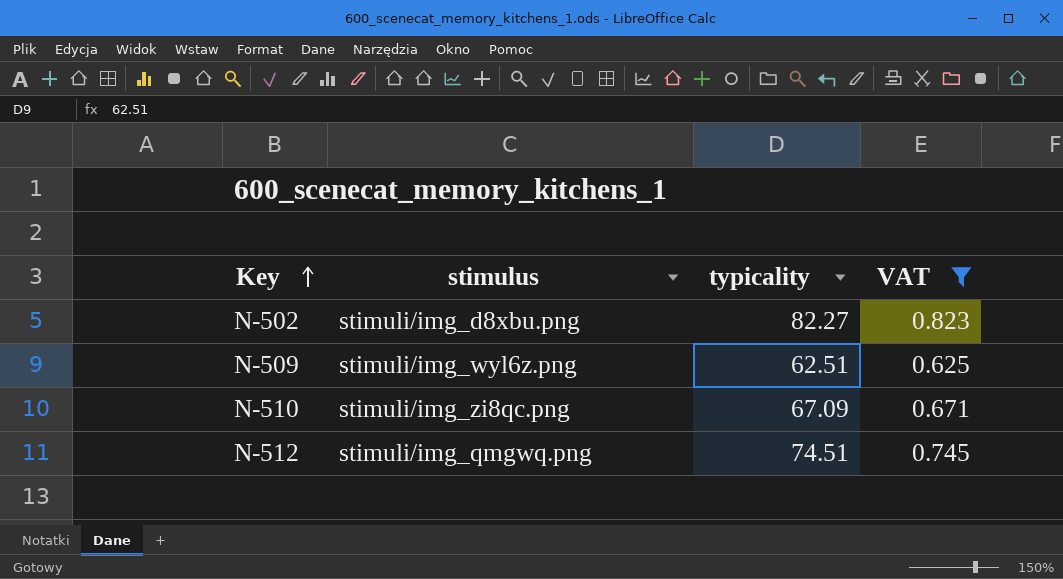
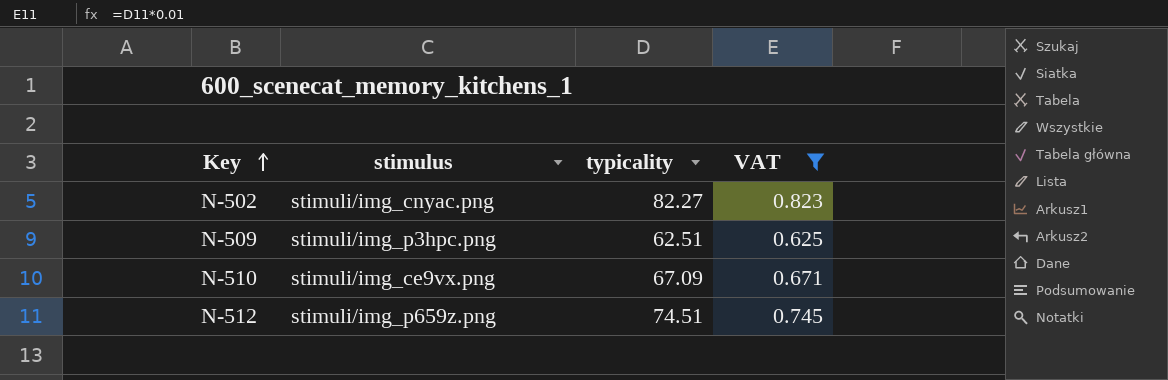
N-502 | stimulus: stimuli/img_d8xbu.png -> stimuli/img_cnyac.png
N-509 | stimulus: stimuli/img_wyl6z.png -> stimuli/img_p3hpc.png
N-510 | stimulus: stimuli/img_zi8qc.png -> stimuli/img_ce9vx.png
N-512 | stimulus: stimuli/img_qmgwq.png -> stimuli/img_p659z.png

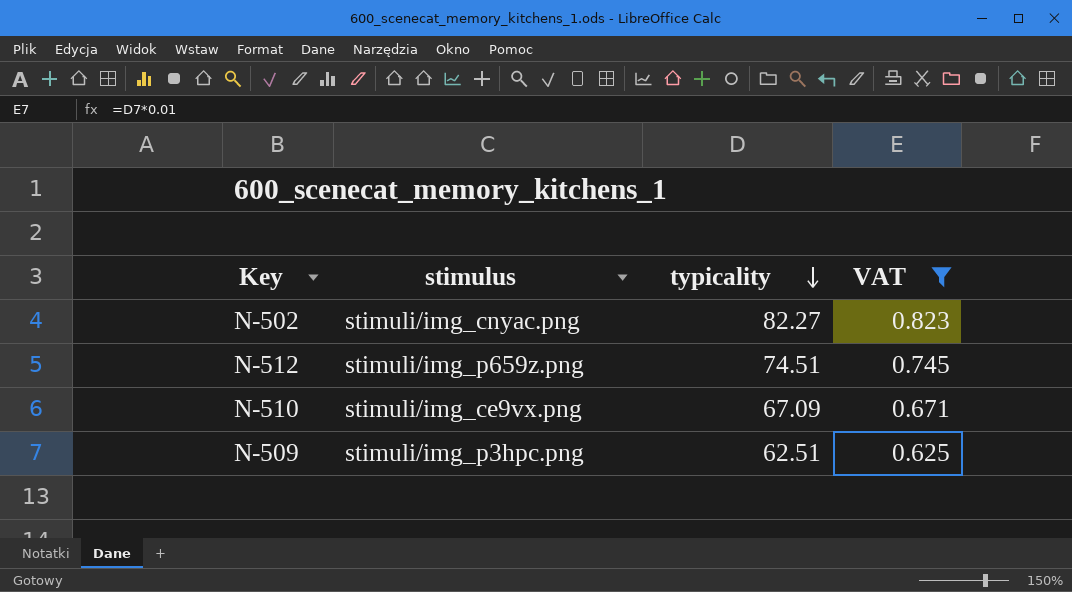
row order: Key ascending -> typicality descending

